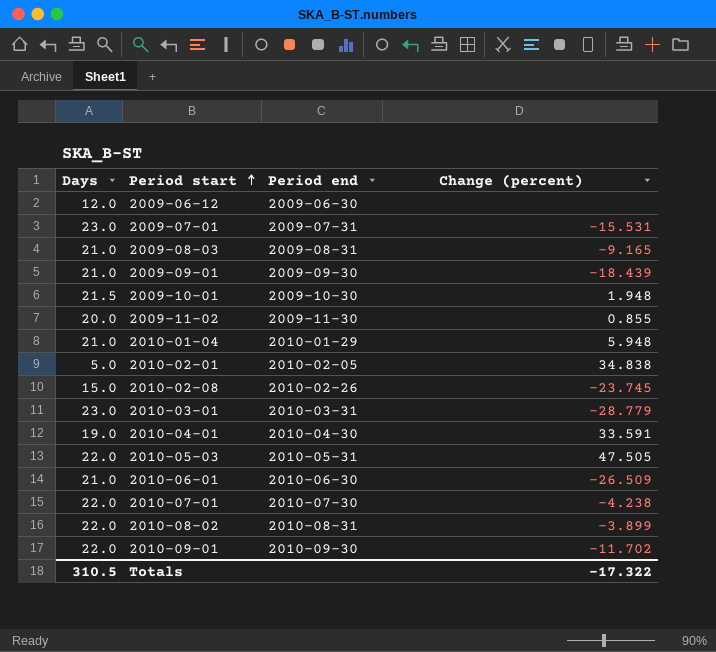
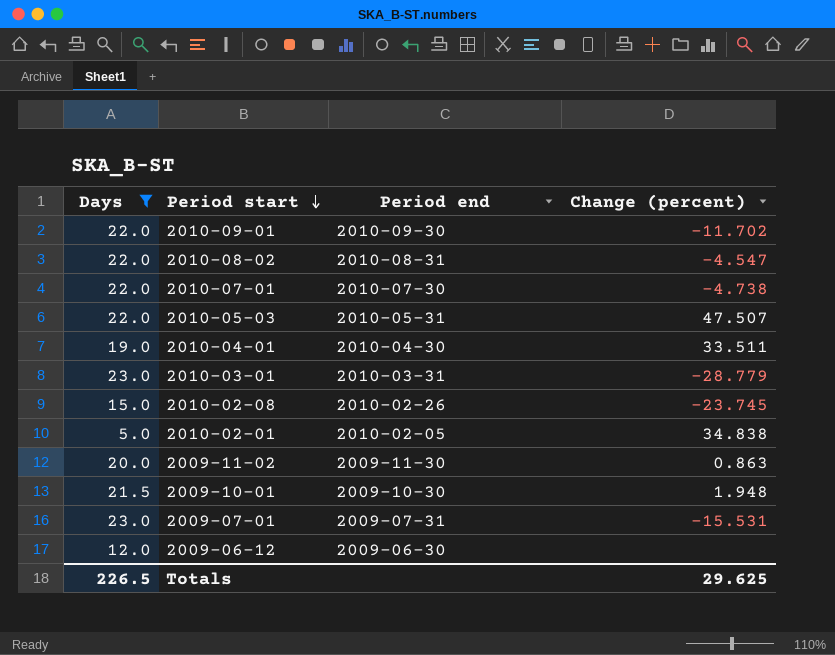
filter: none -> Days != 21.0
row order: Period start ascending -> Period start descending
2010-08-02 | Change (percent): -3.899 -> -4.547
2010-07-01 | Change (percent): -4.238 -> -4.738
2010-05-03 | Change (percent): 47.505 -> 47.507
2010-04-01 | Change (percent): 33.591 -> 33.511
2009-11-02 | Change (percent): 0.855 -> 0.863
Totals | Days: 310.5 -> 226.5
Totals | Change (percent): -17.322 -> 29.625

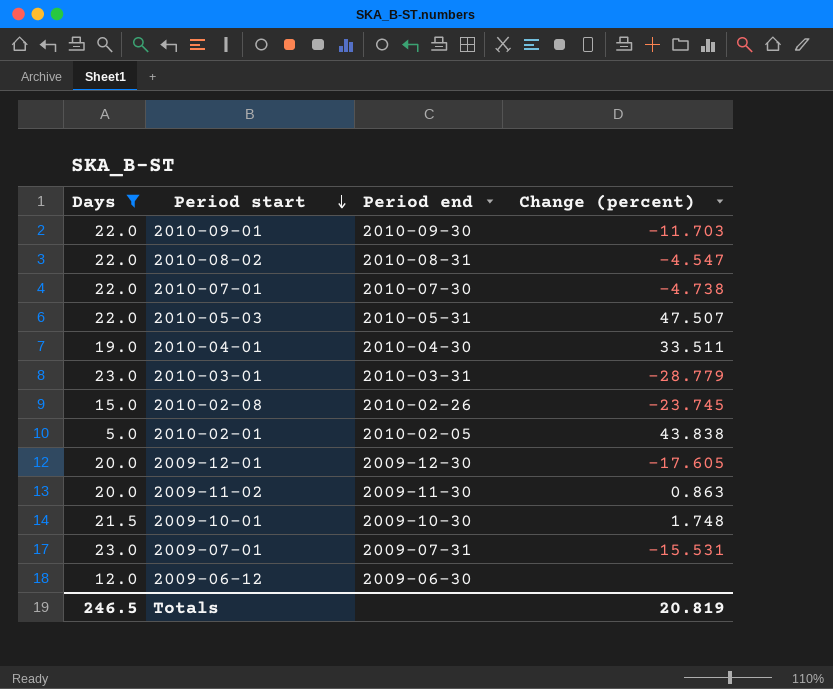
2010-09-01 | Change (percent): -11.702 -> -11.703
2010-02-01 | Change (percent): 34.838 -> 43.838
row 2009-12-01: none -> 20.0 | 2009-12-30 | -17.605
2009-10-01 | Change (percent): 1.948 -> 1.748
Totals | Days: 226.5 -> 246.5
Totals | Change (percent): 29.625 -> 20.819

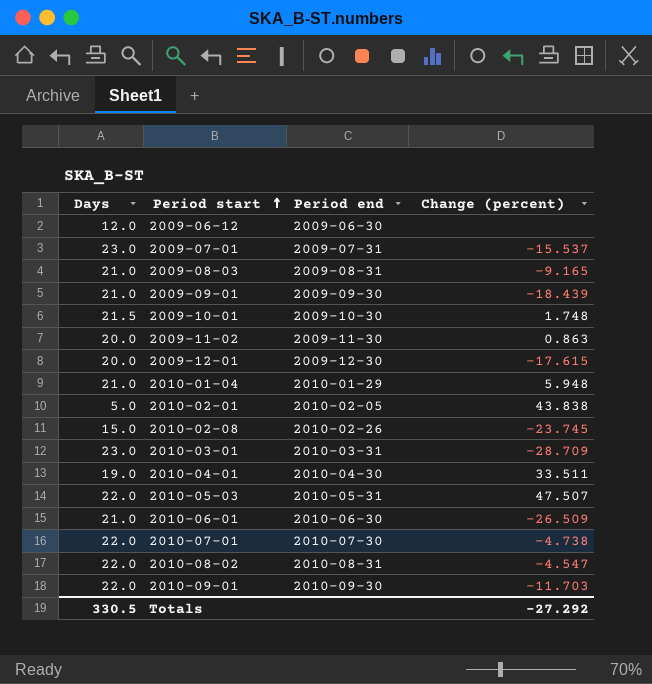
filter: Days != 21.0 -> none
row order: Period start descending -> Period start ascending
2009-07-01 | Change (percent): -15.531 -> -15.537
2009-12-01 | Change (percent): -17.605 -> -17.615
2010-03-01 | Change (percent): -28.779 -> -28.709
Totals | Days: 246.5 -> 330.5
Totals | Change (percent): 20.819 -> -27.292

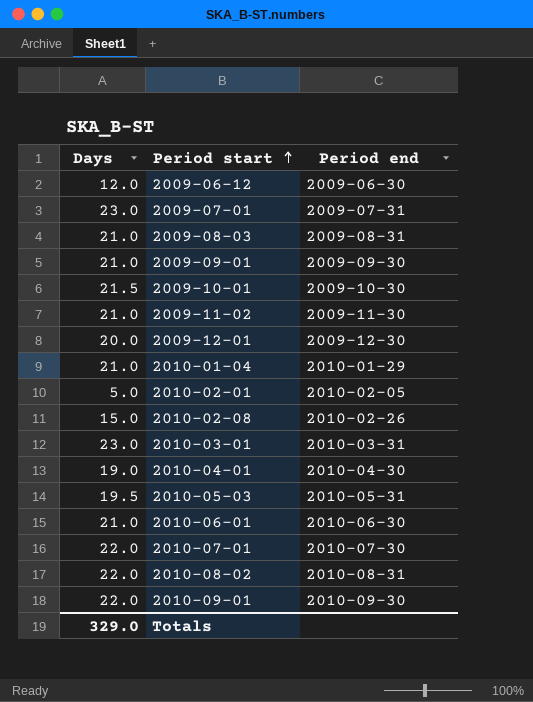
column Change (percent) | position: 4 -> none
2009-11-02 | Days: 20.0 -> 21.0
2010-05-03 | Days: 22.0 -> 19.5
Totals | Days: 330.5 -> 329.0

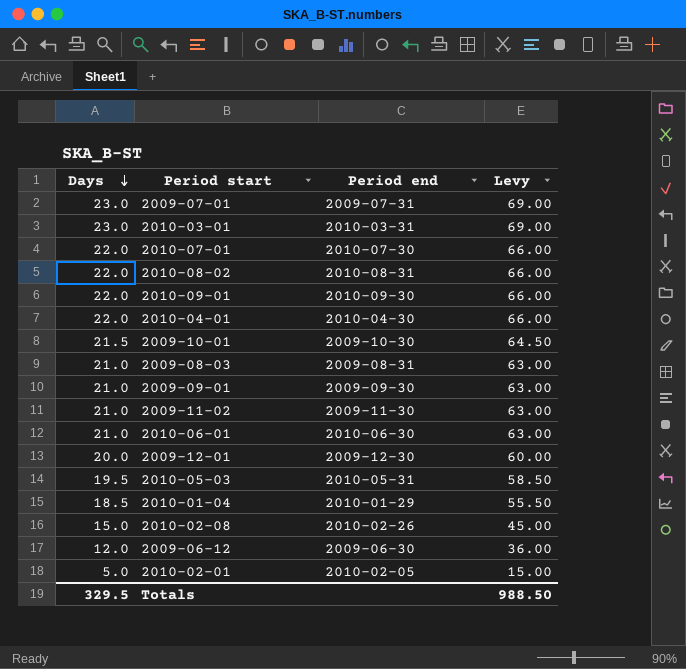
row order: Period start ascending -> Days descending
column Levy | formula: none -> [Days] * 3
2010-04-01 | Days: 19.0 -> 22.0
2010-01-04 | Days: 21.0 -> 18.5
Totals | Days: 329.0 -> 329.5

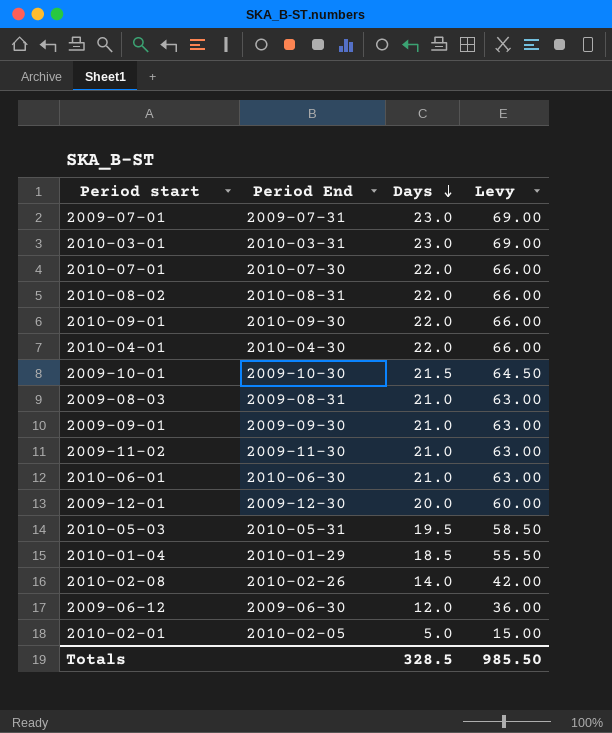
column name: Period end -> Period End
column Days | position: 1 -> 3
2010-02-08 | Days: 15.0 -> 14.0
2010-02-08 | Levy: 45.00 -> 42.00
Totals | Days: 329.5 -> 328.5
Totals | Levy: 988.50 -> 985.50

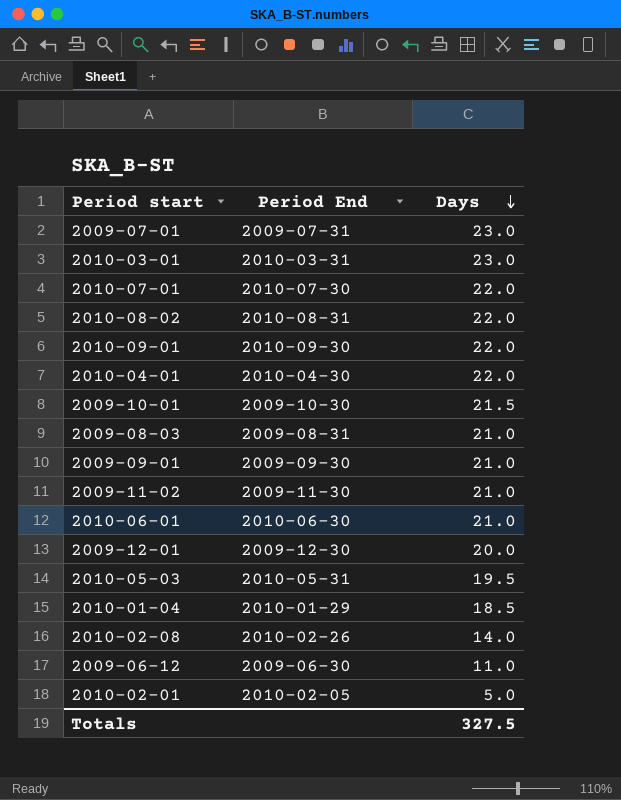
column Levy | formula: [Days] * 3 -> none
2009-06-12 | Days: 12.0 -> 11.0
Totals | Days: 328.5 -> 327.5

